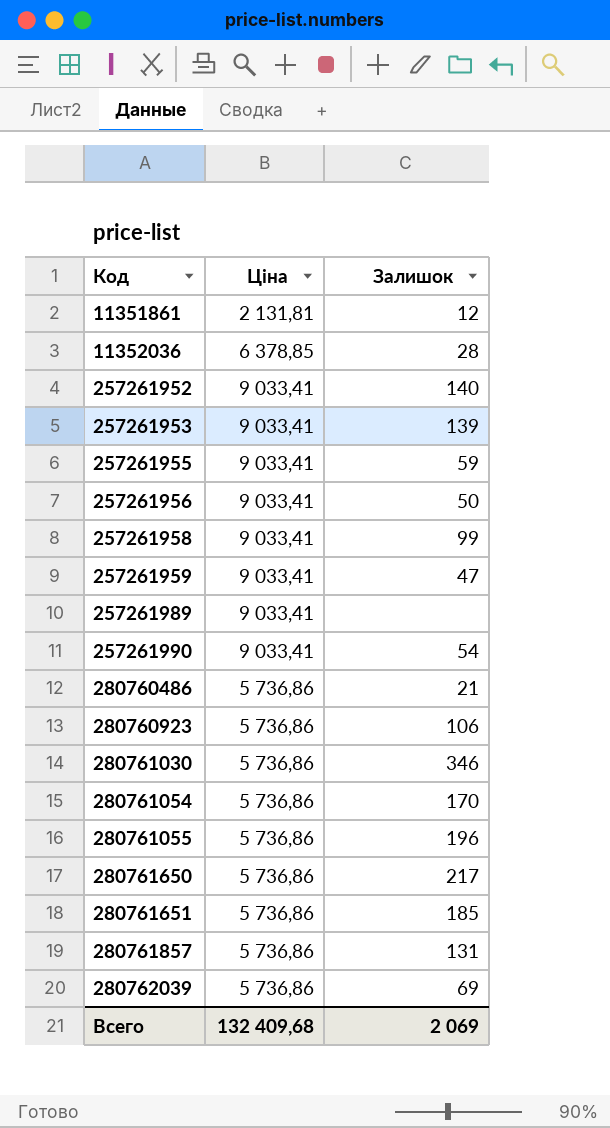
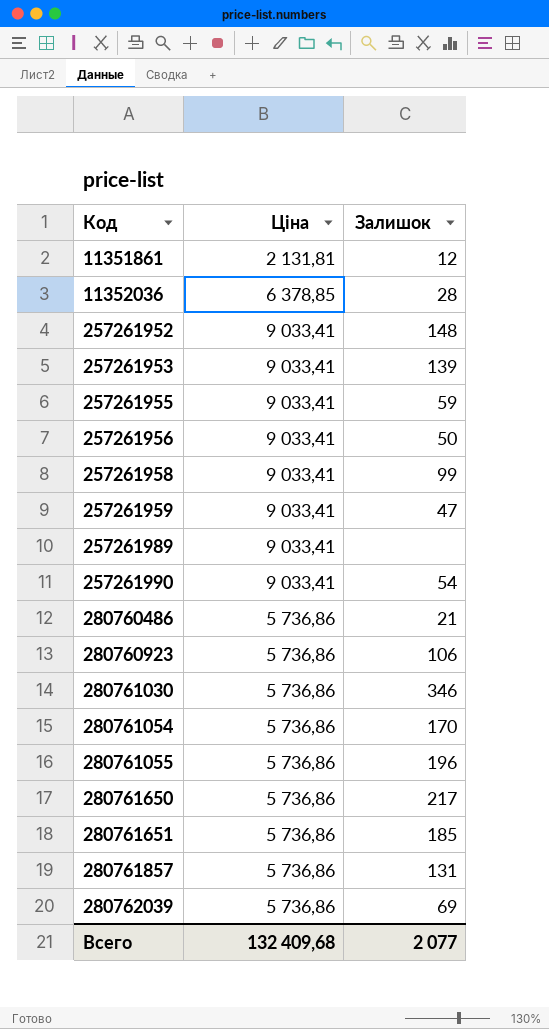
257261952 | Залишок: 140 -> 148
Всего | Залишок: 2 069 -> 2 077

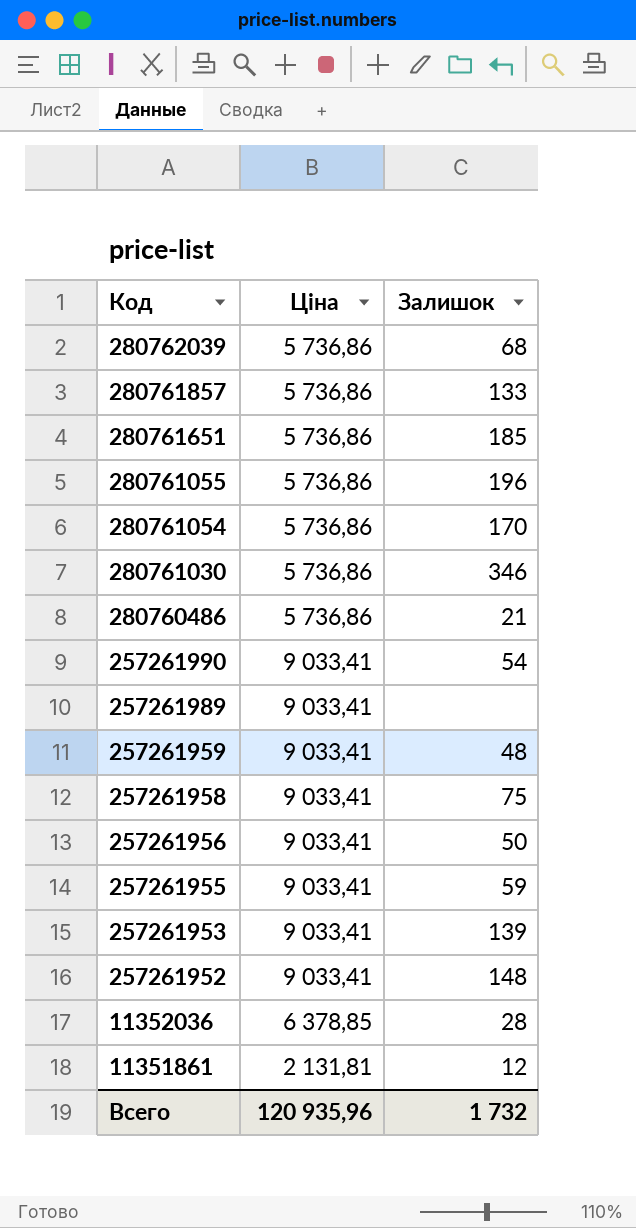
row order: Код ascending -> Код descending
row 280760923: 5 736,86 | 106 -> none
row 280761650: 5 736,86 | 217 -> none
280762039 | Залишок: 69 -> 68
280761857 | Залишок: 131 -> 133
257261959 | Залишок: 47 -> 48
257261958 | Залишок: 99 -> 75
Всего | Ціна: 132 409,68 -> 120 935,96
Всего | Залишок: 2 077 -> 1 732

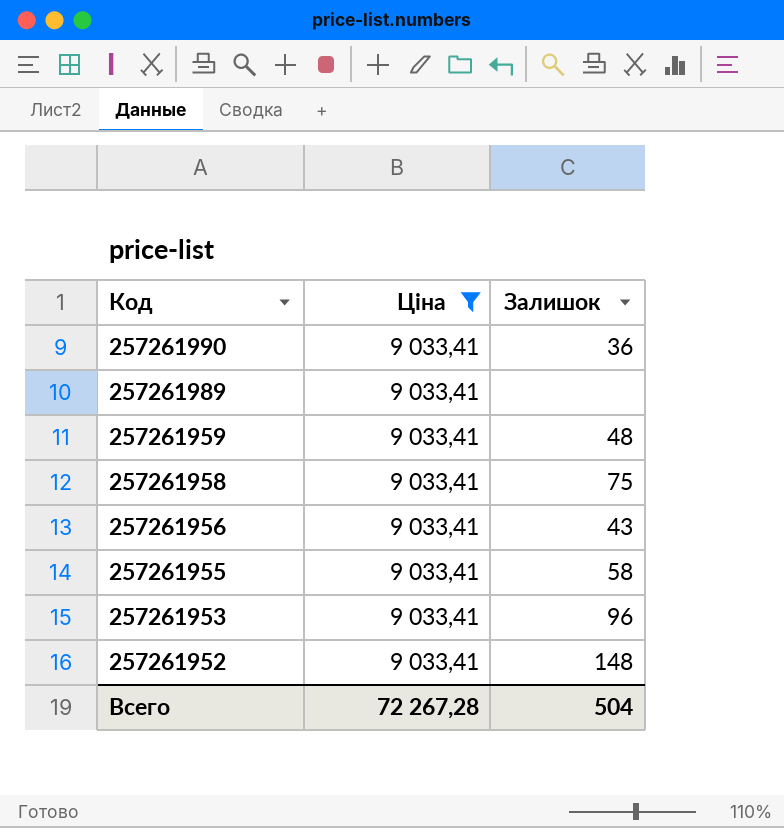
filter: none -> Ціна = 9 033,41
257261990 | Залишок: 54 -> 36
257261956 | Залишок: 50 -> 43
257261955 | Залишок: 59 -> 58
257261953 | Залишок: 139 -> 96
Всего | Ціна: 120 935,96 -> 72 267,28
Всего | Залишок: 1 732 -> 504

